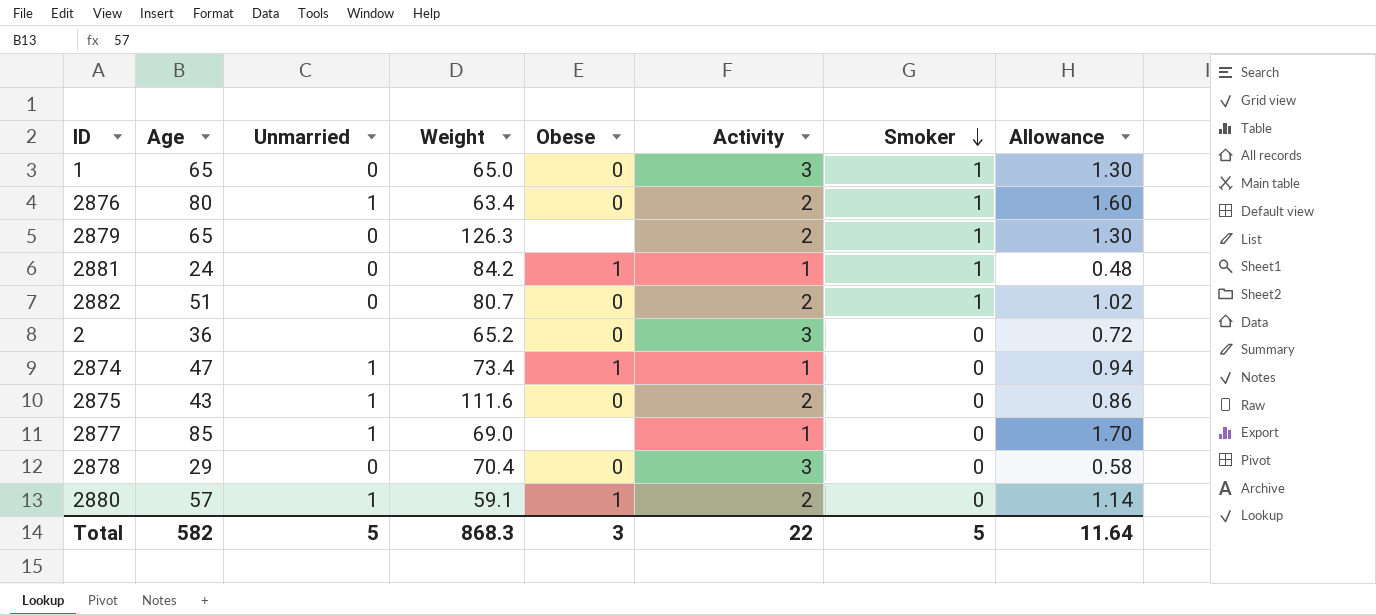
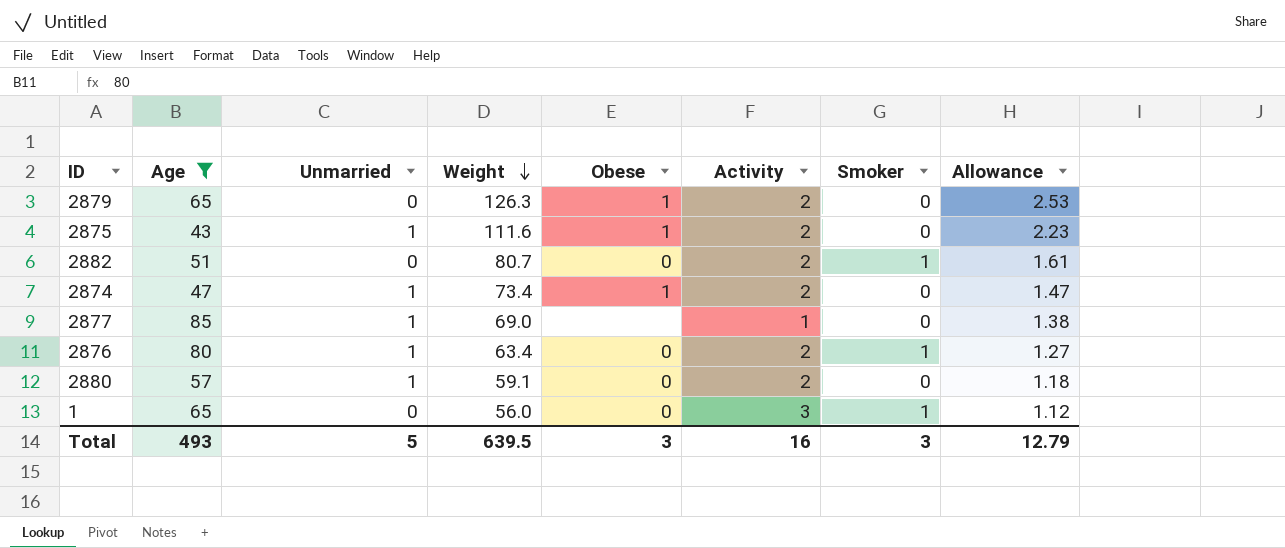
filter: none -> Age >= 43
row order: Smoker descending -> Weight descending
column Allowance | formula: [Age] * 0.02 -> [Weight] * 0.02
2879 | Obese: none -> 1
2879 | Smoker: 1 -> 0
2875 | Obese: 0 -> 1
2874 | Activity: 1 -> 2
2880 | Obese: 1 -> 0
1 | Weight: 65.0 -> 56.0
Total | Age: 582 -> 493
Total | Weight: 868.3 -> 639.5
Total | Activity: 22 -> 16
Total | Smoker: 5 -> 3
Total | Allowance: 11.64 -> 12.79

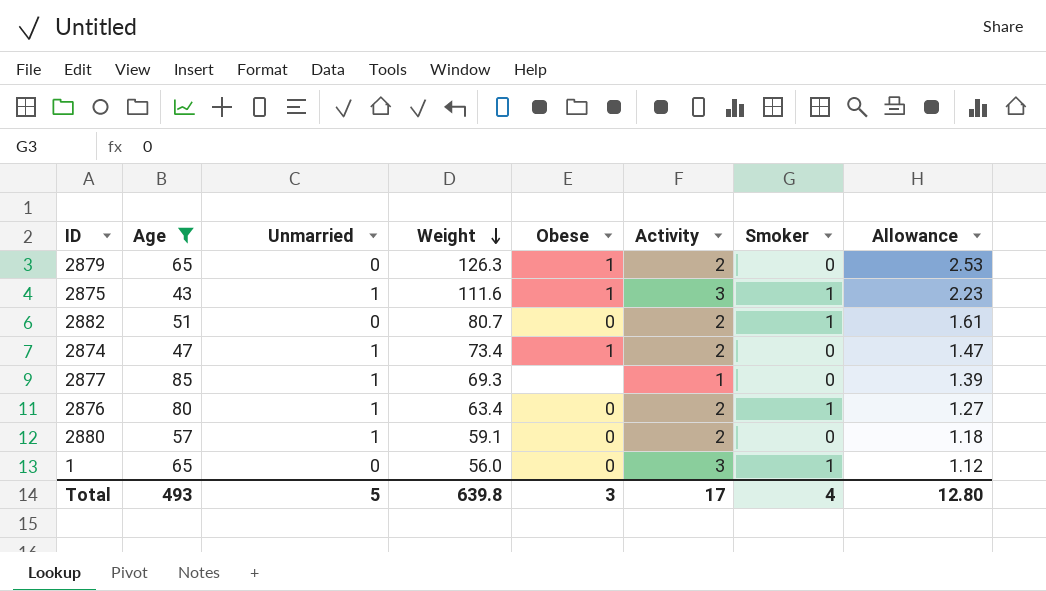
2875 | Activity: 2 -> 3
2875 | Smoker: 0 -> 1
2877 | Weight: 69.0 -> 69.3
2877 | Allowance: 1.38 -> 1.39
Total | Weight: 639.5 -> 639.8
Total | Activity: 16 -> 17
Total | Smoker: 3 -> 4
Total | Allowance: 12.79 -> 12.80

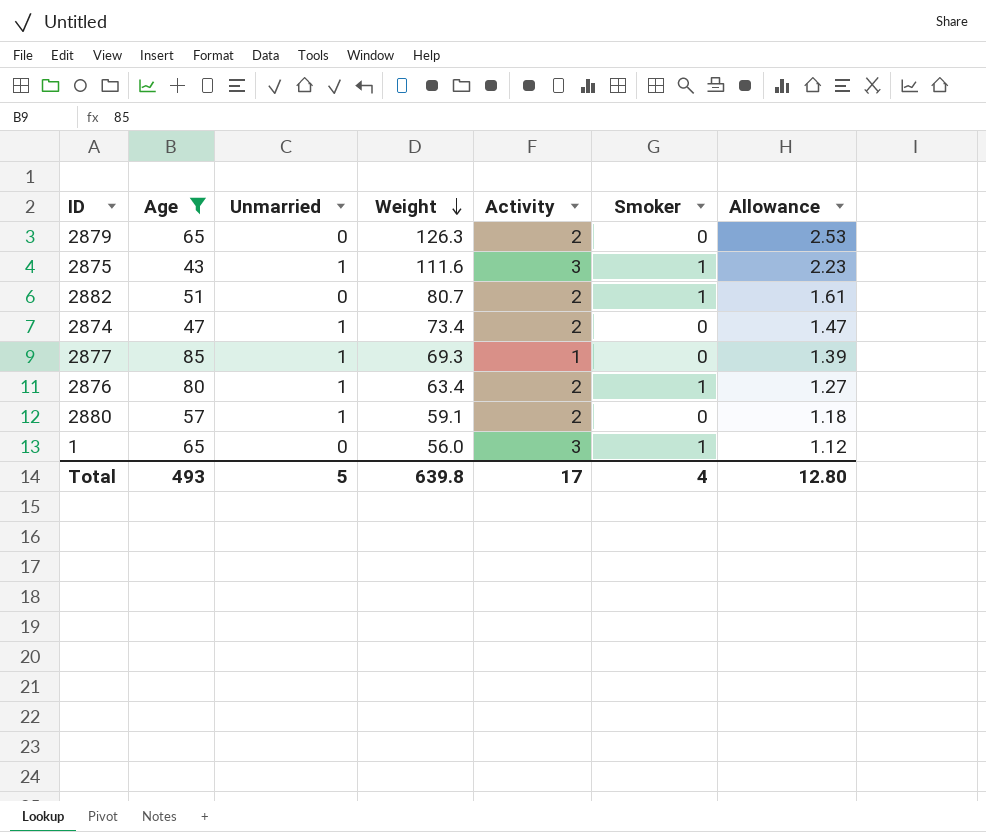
column Obese | position: 5 -> none

